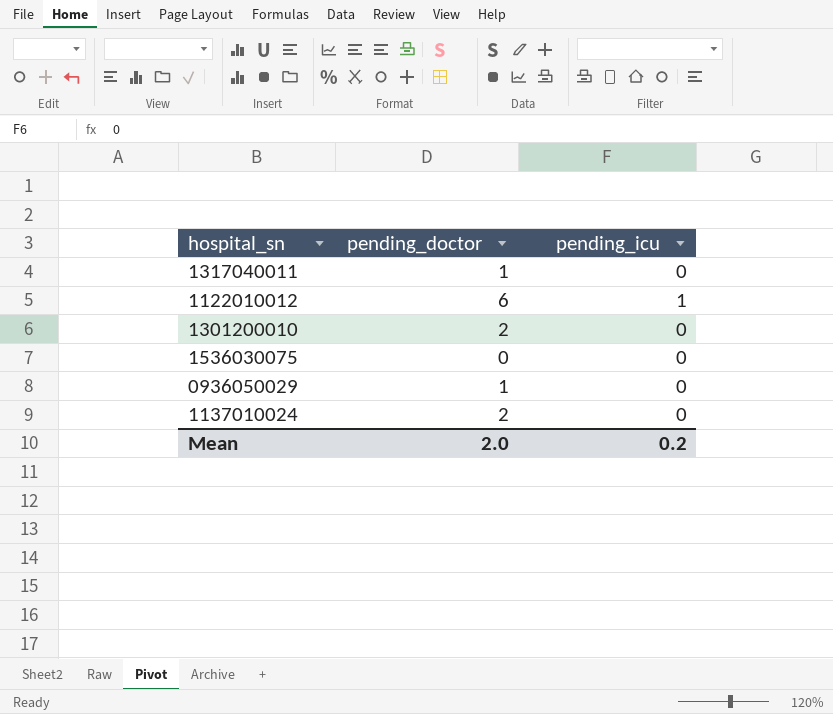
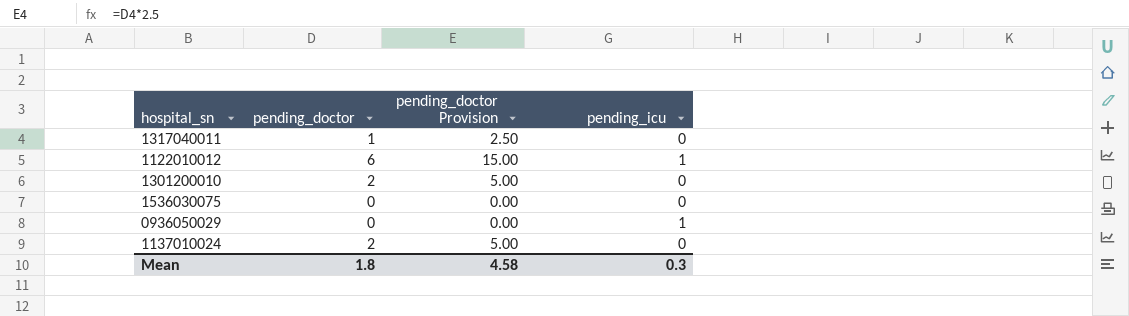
column pending_doctor Provision | formula: none -> [pending_doctor] * 2.5
0936050029 | pending_doctor: 1 -> 0
0936050029 | pending_icu: 0 -> 1
Mean | pending_doctor: 2.0 -> 1.8
Mean | pending_icu: 0.2 -> 0.3

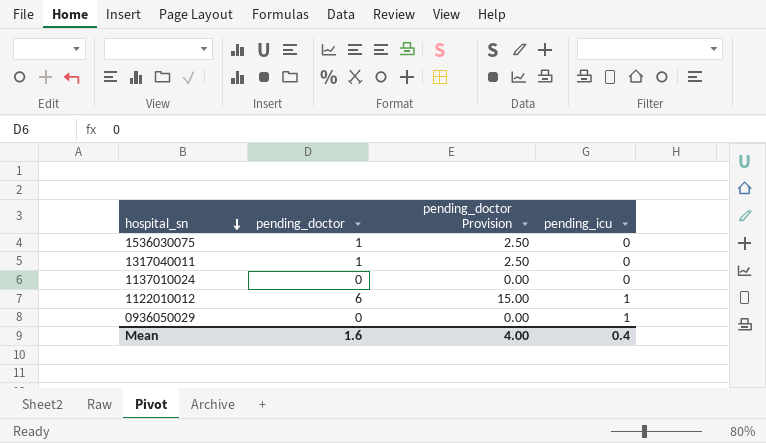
row order: none -> hospital_sn descending
row 1301200010: 2 | 5.00 | 0 -> none
1536030075 | pending_doctor: 0 -> 1
1536030075 | pending_doctor Provision: 0.00 -> 2.50
1137010024 | pending_doctor: 2 -> 0
1137010024 | pending_doctor Provision: 5.00 -> 0.00
Mean | pending_doctor: 1.8 -> 1.6
Mean | pending_doctor Provision: 4.58 -> 4.00
Mean | pending_icu: 0.3 -> 0.4

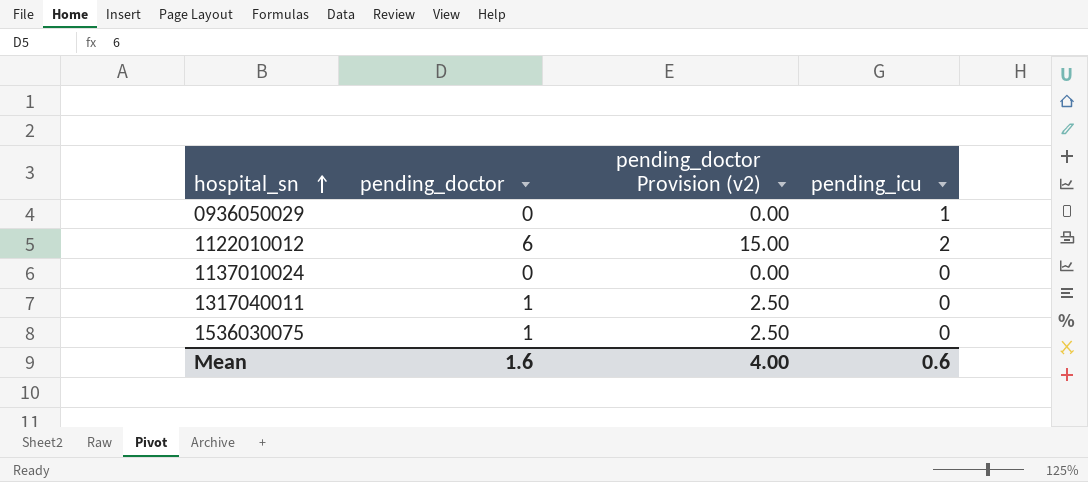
row order: hospital_sn descending -> hospital_sn ascending
column name: pending_doctor Provision -> pending_doctor Provision (v2)
1122010012 | pending_icu: 1 -> 2
Mean | pending_icu: 0.4 -> 0.6

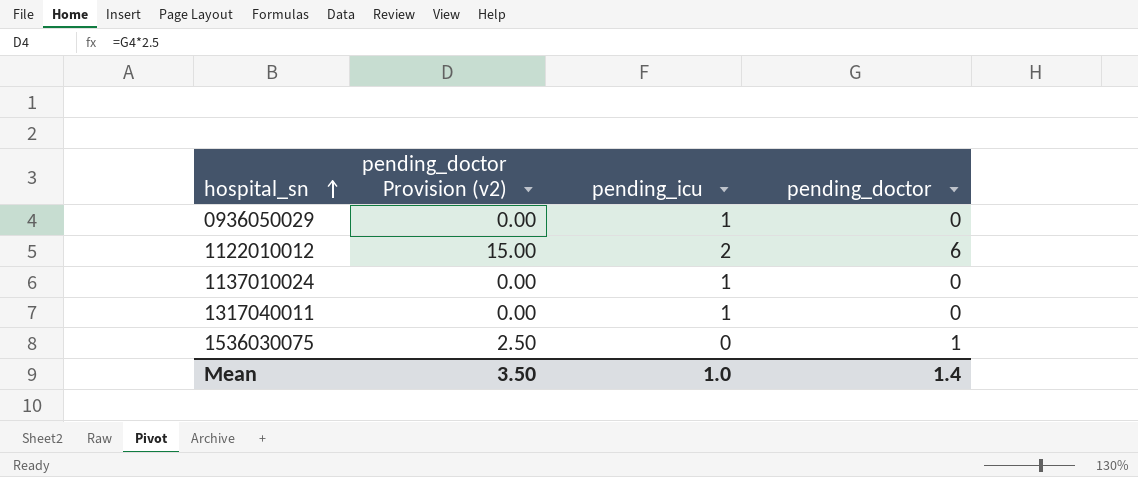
column pending_doctor | position: 2 -> 4
1137010024 | pending_icu: 0 -> 1
1317040011 | pending_doctor Provision (v2): 2.50 -> 0.00
1317040011 | pending_icu: 0 -> 1
1317040011 | pending_doctor: 1 -> 0
Mean | pending_doctor Provision (v2): 4.00 -> 3.50
Mean | pending_icu: 0.6 -> 1.0
Mean | pending_doctor: 1.6 -> 1.4

